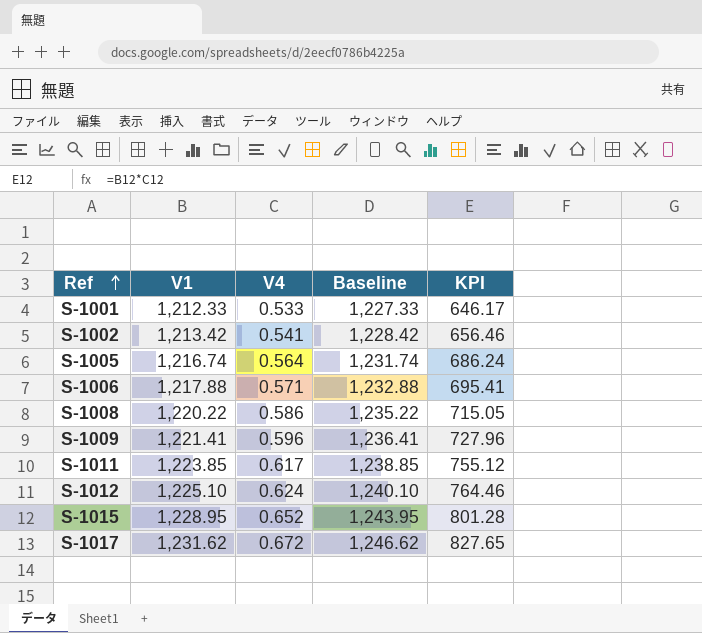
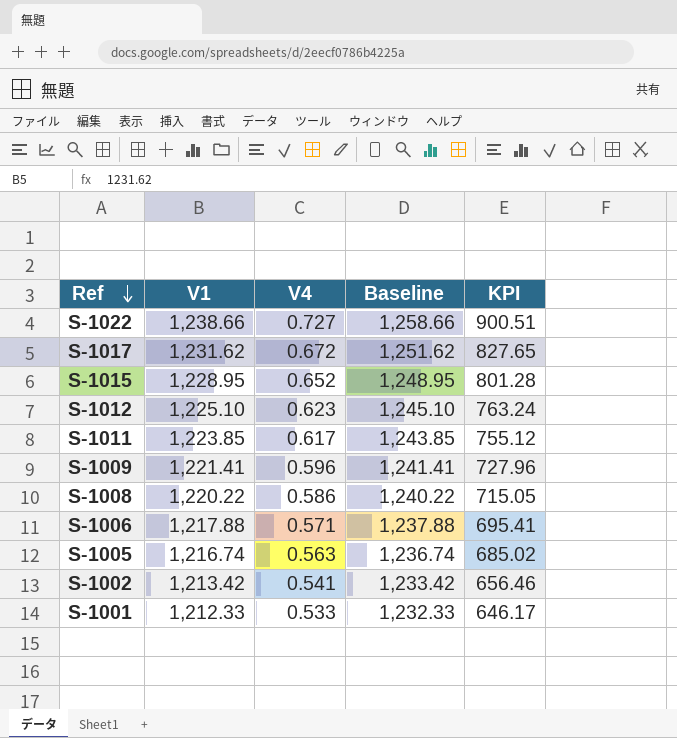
row order: Ref ascending -> Ref descending
column Baseline | formula: [V1] + 15 -> [V1] + 20
row S-1022: none -> 1,238.66 | 0.727 | 1,258.66 | 900.51
S-1012 | V4: 0.624 -> 0.623
S-1012 | KPI: 764.46 -> 763.24
S-1005 | V4: 0.564 -> 0.563
S-1005 | KPI: 686.24 -> 685.02

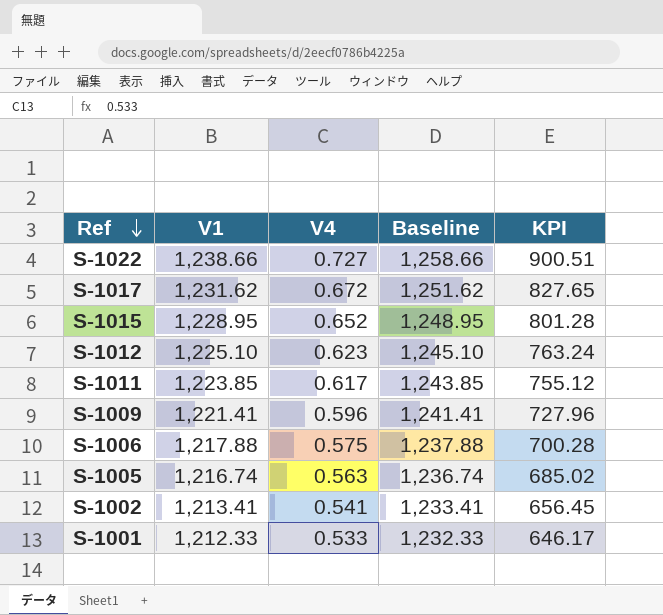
row S-1008: 1,220.22 | 0.586 | 1,240.22 | 715.05 -> none
S-1006 | V4: 0.571 -> 0.575
S-1006 | KPI: 695.41 -> 700.28
S-1002 | V1: 1,213.42 -> 1,213.41
S-1002 | Baseline: 1,233.42 -> 1,233.41
S-1002 | KPI: 656.46 -> 656.45

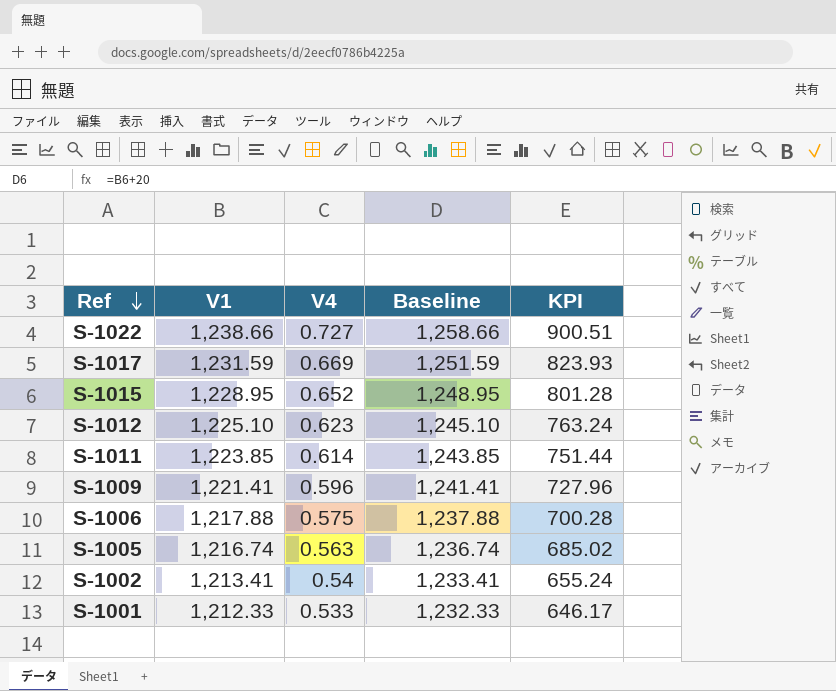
S-1017 | V1: 1,231.62 -> 1,231.59
S-1017 | V4: 0.672 -> 0.669
S-1017 | Baseline: 1,251.62 -> 1,251.59
S-1017 | KPI: 827.65 -> 823.93
S-1011 | V4: 0.617 -> 0.614
S-1011 | KPI: 755.12 -> 751.44
S-1002 | V4: 0.541 -> 0.54
S-1002 | KPI: 656.45 -> 655.24

